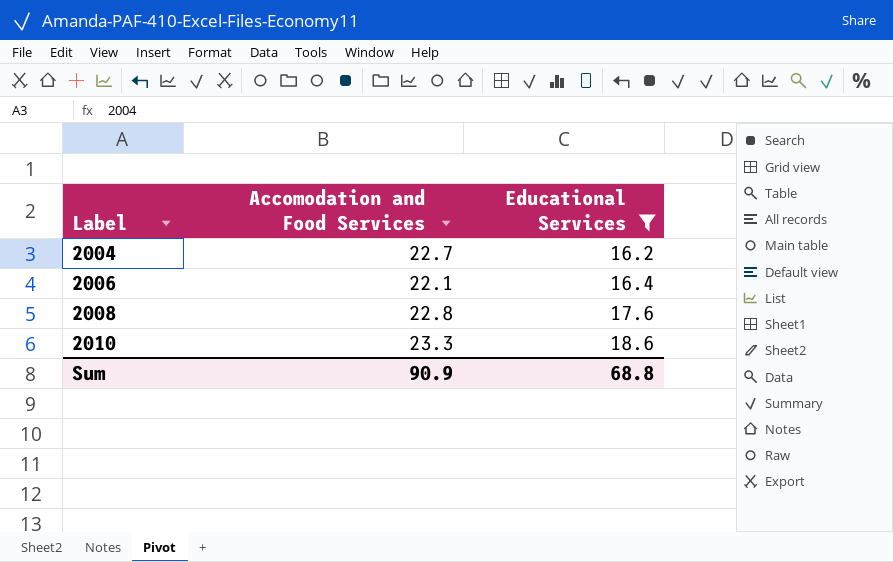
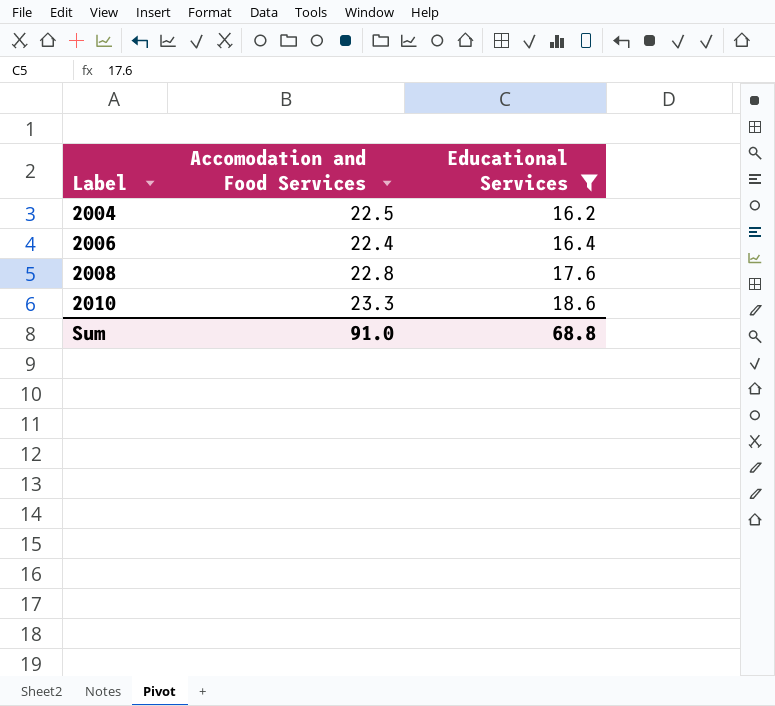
2004 | Accomodation and Food Services: 22.7 -> 22.5
2006 | Accomodation and Food Services: 22.1 -> 22.4
Sum | Accomodation and Food Services: 90.9 -> 91.0

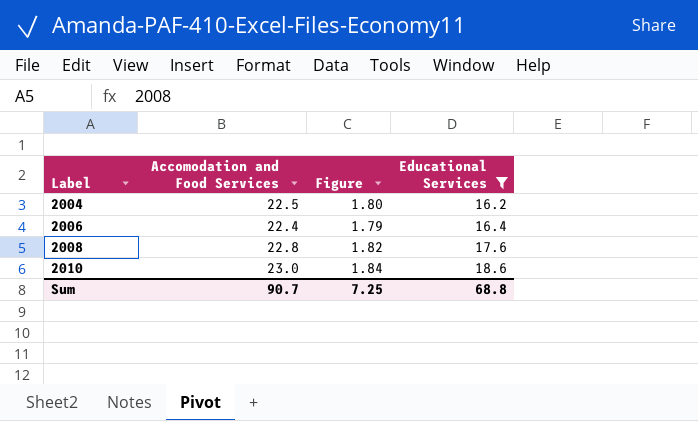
column Figure | formula: none -> [Accomodation and Food Services] * 0.08
2010 | Accomodation and Food Services: 23.3 -> 23.0
Sum | Accomodation and Food Services: 91.0 -> 90.7

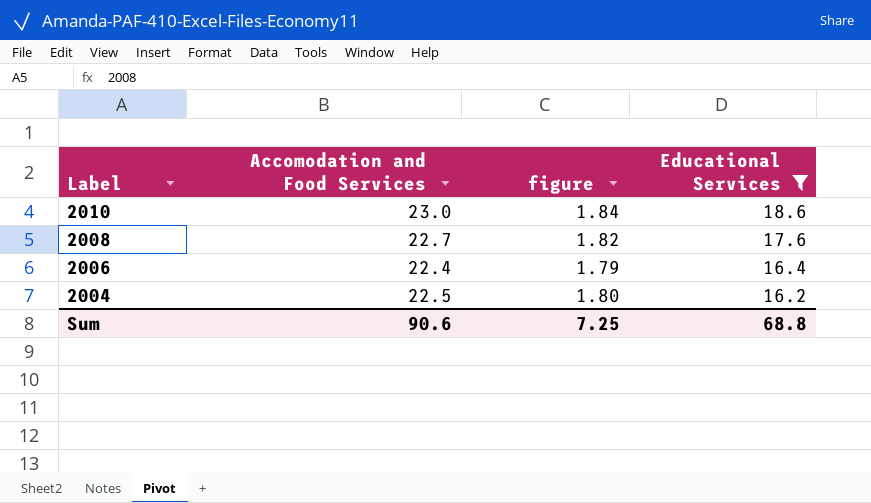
row order: Label ascending -> Label descending
column name: Figure -> figure
2008 | Accomodation and Food Services: 22.8 -> 22.7
Sum | Accomodation and Food Services: 90.7 -> 90.6

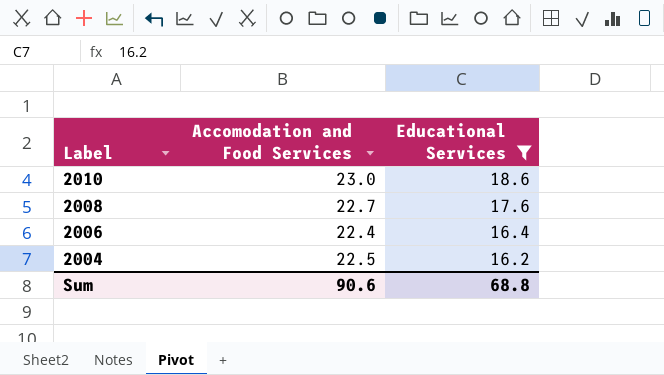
column figure | formula: [Accomodation and Food Services] * 0.08 -> none

